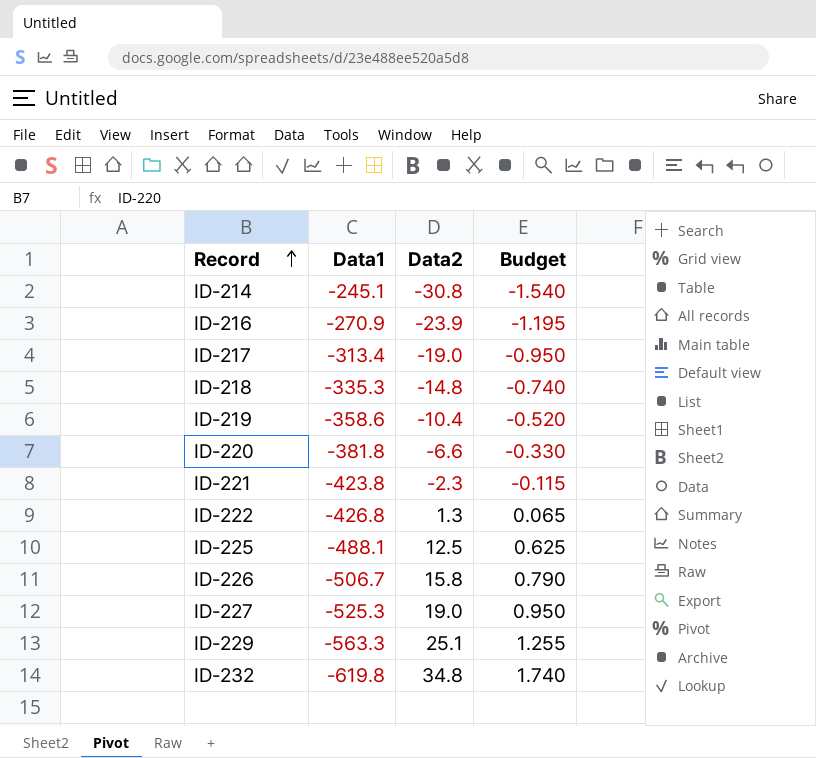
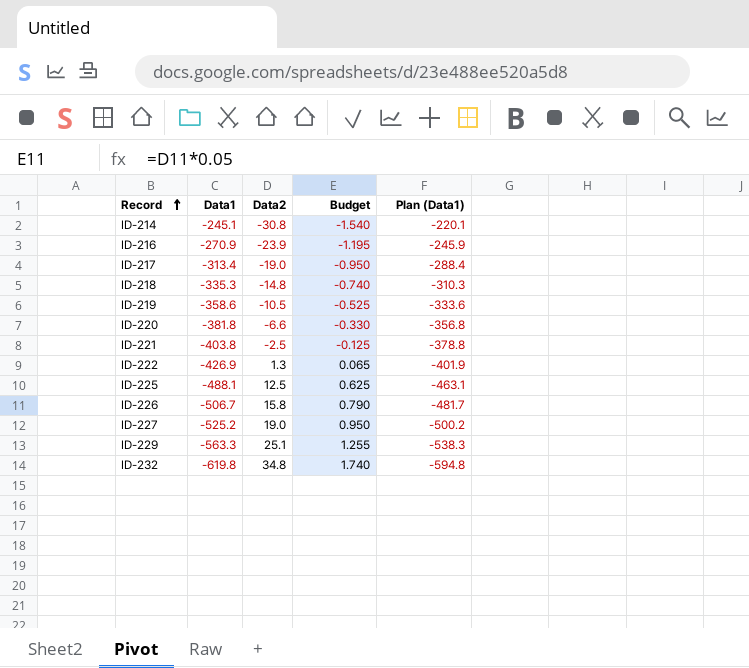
column Plan (Data1) | formula: none -> [Data1] + 25
ID-219 | Data2: -10.4 -> -10.5
ID-219 | Budget: -0.520 -> -0.525
ID-221 | Data1: -423.8 -> -403.8
ID-221 | Data2: -2.3 -> -2.5
ID-221 | Budget: -0.115 -> -0.125
ID-222 | Data1: -426.8 -> -426.9
ID-227 | Data1: -525.3 -> -525.2

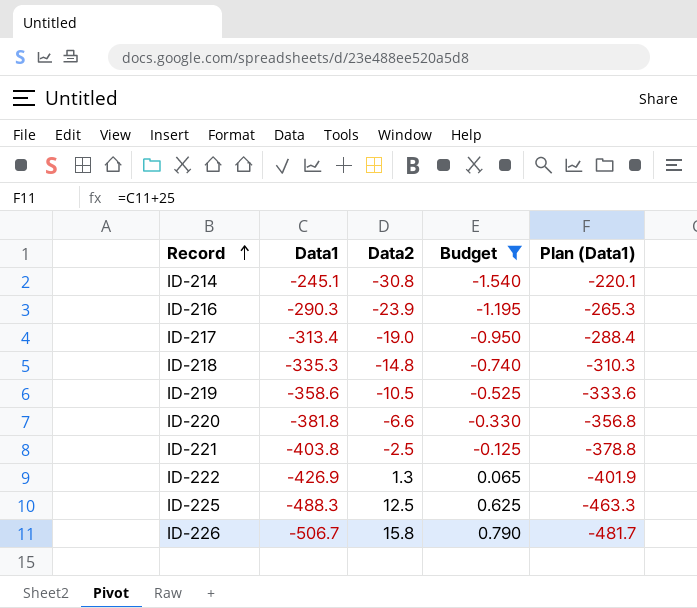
filter: none -> Budget <= 0.790
ID-216 | Data1: -270.9 -> -290.3
ID-216 | Plan (Data1): -245.9 -> -265.3
ID-225 | Data1: -488.1 -> -488.3
ID-225 | Plan (Data1): -463.1 -> -463.3

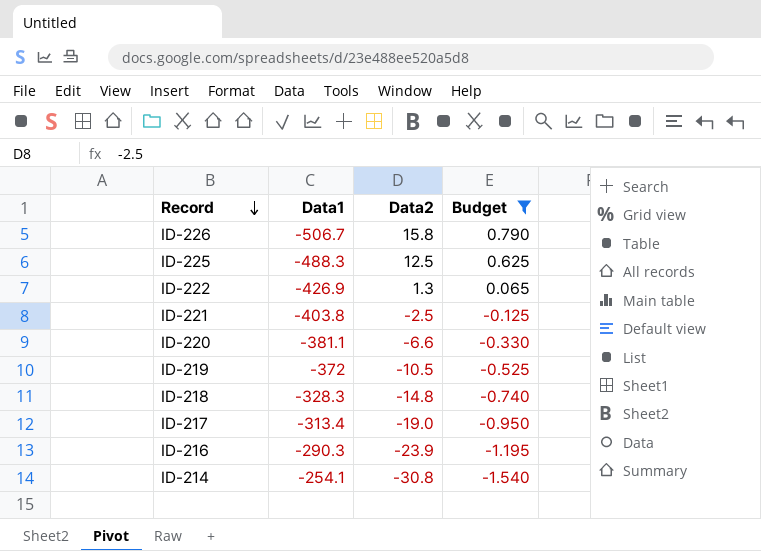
row order: Record ascending -> Record descending
column Plan (Data1) | formula: [Data1] + 25 -> none
ID-220 | Data1: -381.8 -> -381.1
ID-219 | Data1: -358.6 -> -372
ID-218 | Data1: -335.3 -> -328.3
ID-214 | Data1: -245.1 -> -254.1

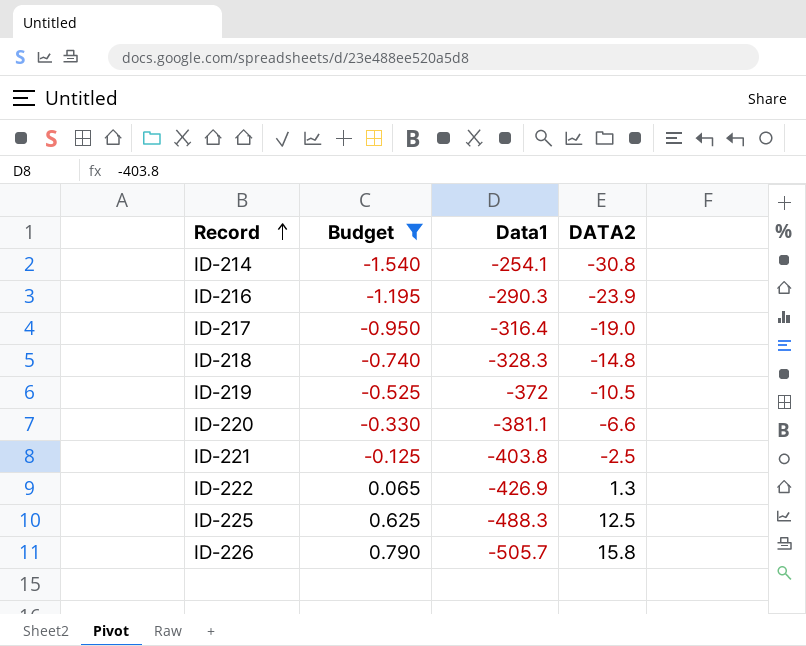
row order: Record descending -> Record ascending
column Budget | position: 4 -> 2
column name: Data2 -> DATA2
ID-217 | Data1: -313.4 -> -316.4
ID-226 | Data1: -506.7 -> -505.7

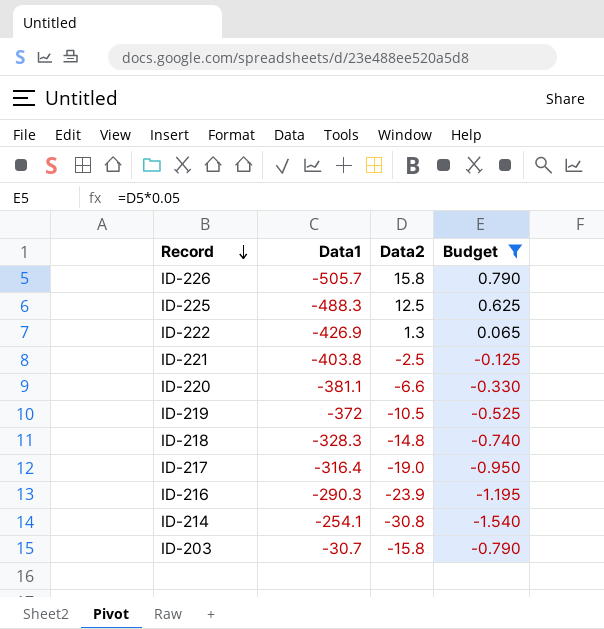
row order: Record ascending -> Record descending
column name: DATA2 -> Data2
column Budget | position: 2 -> 4
row ID-203: none -> -30.7 | -15.8 | -0.790

